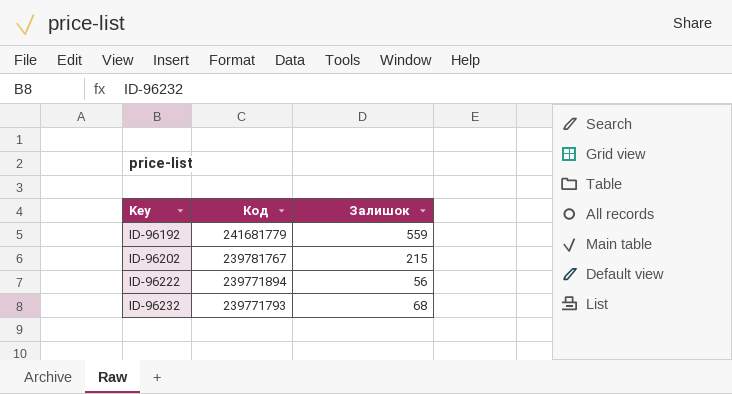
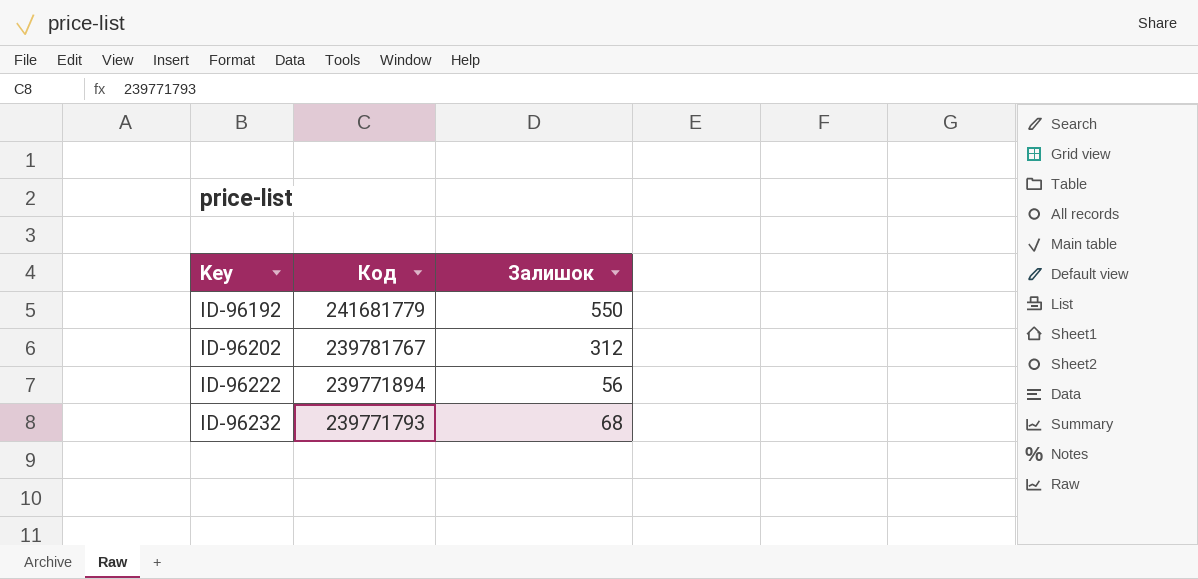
ID-96192 | Залишок: 559 -> 550
ID-96202 | Залишок: 215 -> 312

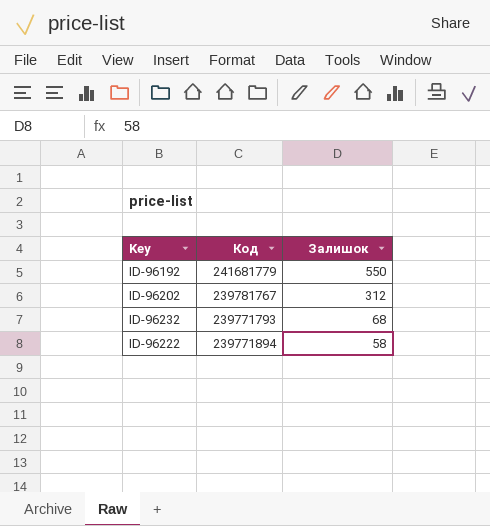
row order: Key ascending -> Залишок descending
ID-96222 | Залишок: 56 -> 58

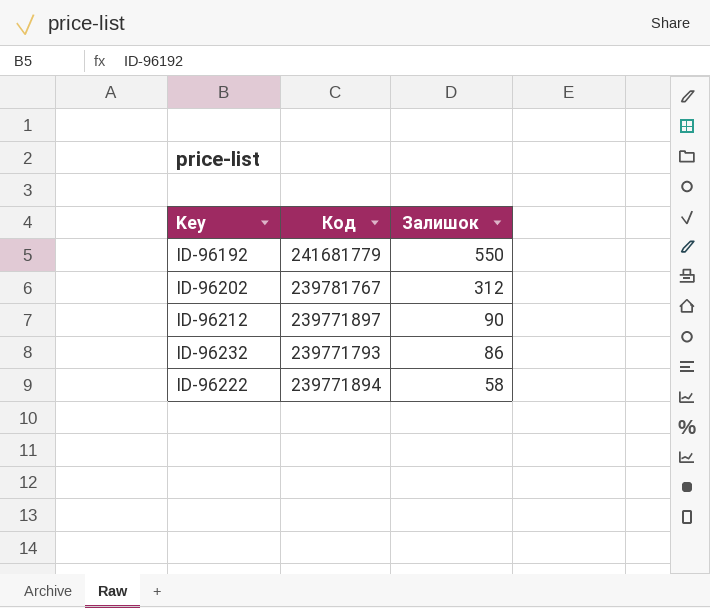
row ID-96212: none -> 239771897 | 90
ID-96232 | Залишок: 68 -> 86

